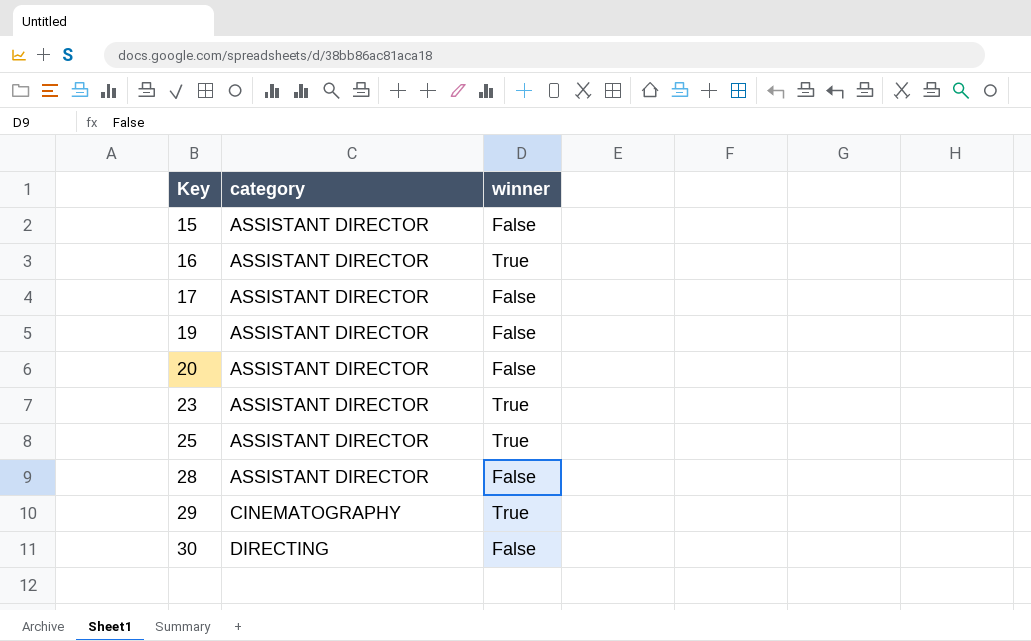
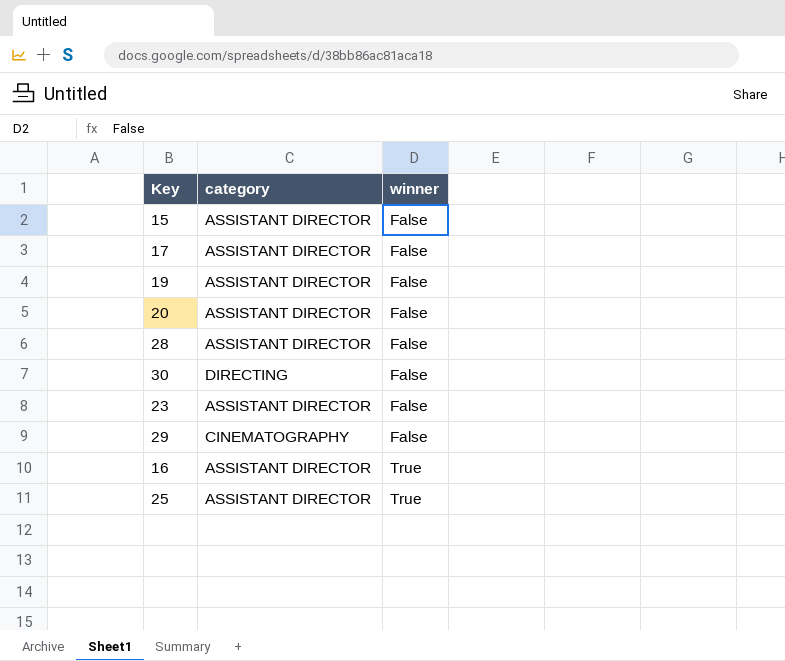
row order: Key ascending -> winner ascending
23 | winner: True -> False
29 | winner: True -> False

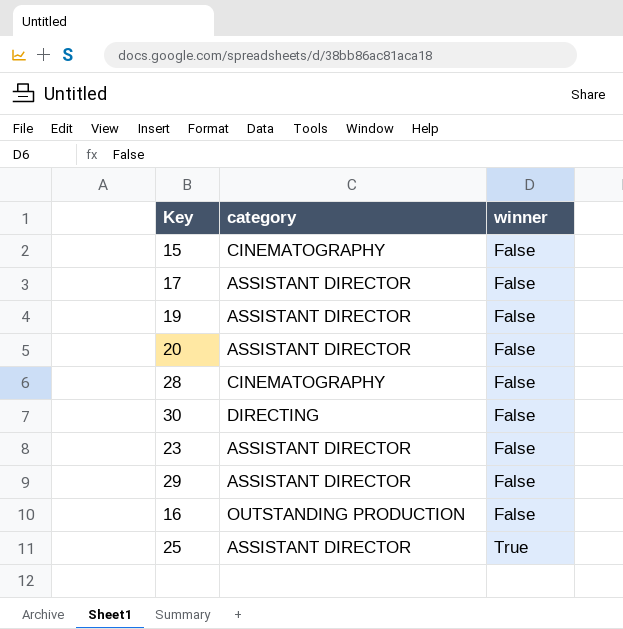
15 | category: ASSISTANT DIRECTOR -> CINEMATOGRAPHY
28 | category: ASSISTANT DIRECTOR -> CINEMATOGRAPHY
29 | category: CINEMATOGRAPHY -> ASSISTANT DIRECTOR
16 | category: ASSISTANT DIRECTOR -> OUTSTANDING PRODUCTION
16 | winner: True -> False

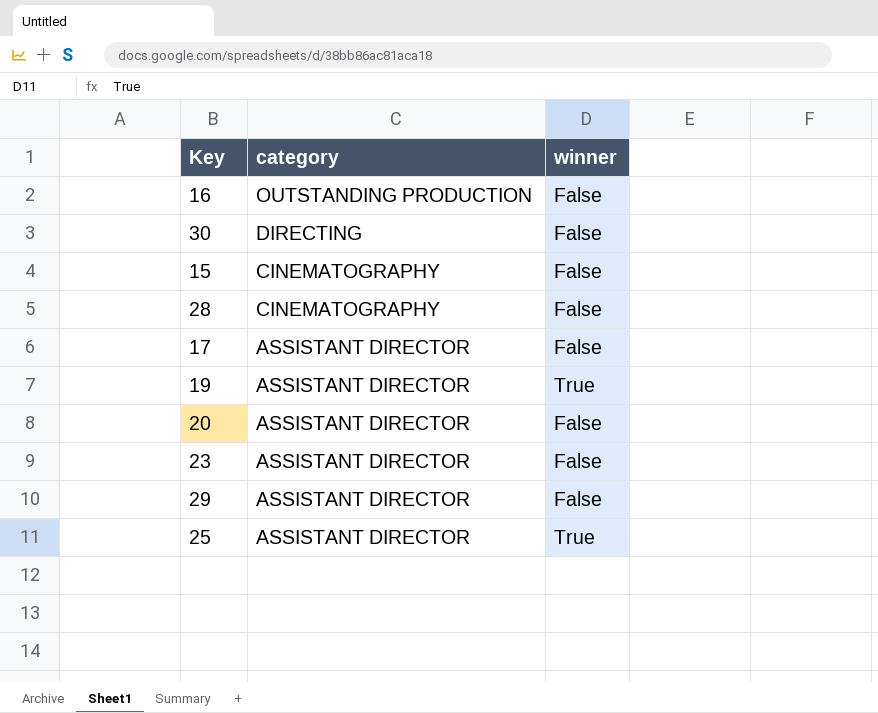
row order: winner ascending -> category descending
19 | winner: False -> True

